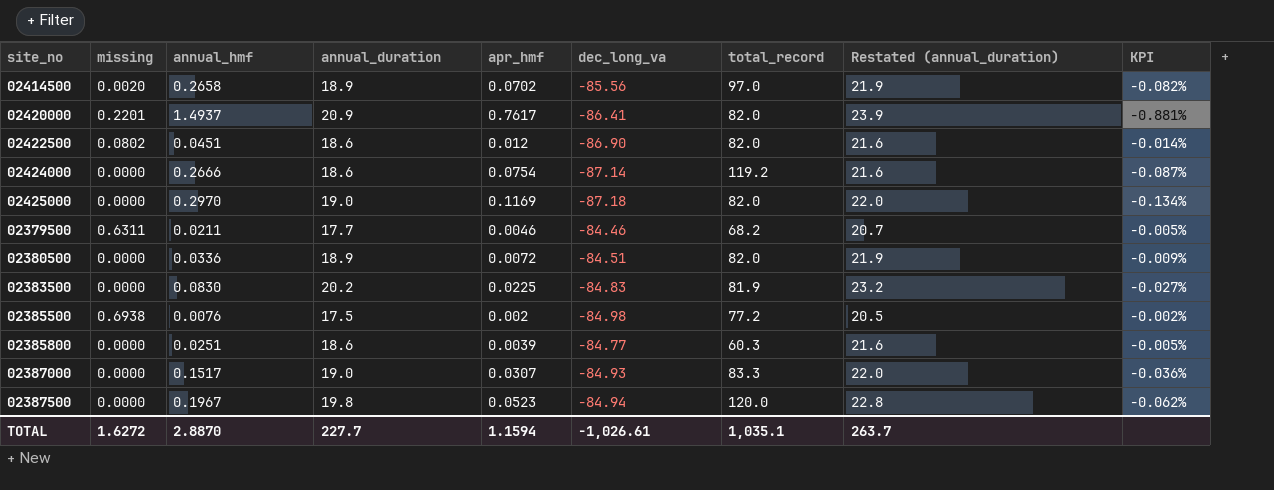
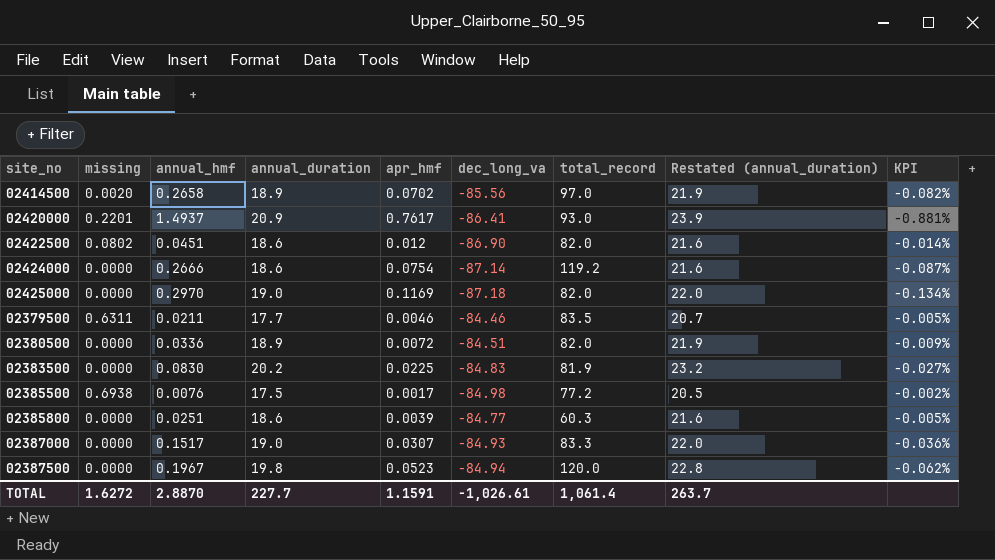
02420000 | total_record: 82.0 -> 93.0
02379500 | total_record: 68.2 -> 83.5
02385500 | apr_hmf: 0.002 -> 0.0017
TOTAL | apr_hmf: 1.1594 -> 1.1591
TOTAL | total_record: 1,035.1 -> 1,061.4

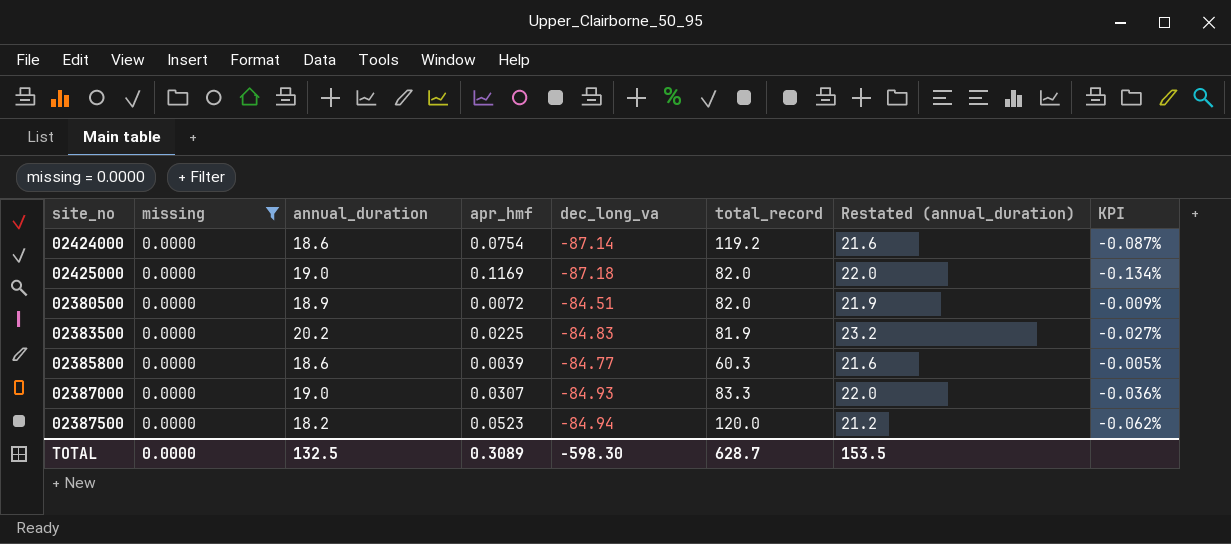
filter: none -> missing = 0.0000
column annual_hmf | position: 3 -> none
02387500 | annual_duration: 19.8 -> 18.2
02387500 | Restated (annual_duration): 22.8 -> 21.2
TOTAL | missing: 1.6272 -> 0.0000
TOTAL | annual_duration: 227.7 -> 132.5
TOTAL | apr_hmf: 1.1591 -> 0.3089
TOTAL | dec_long_va: -1,026.61 -> -598.30
TOTAL | total_record: 1,061.4 -> 628.7
TOTAL | Restated (annual_duration): 263.7 -> 153.5

